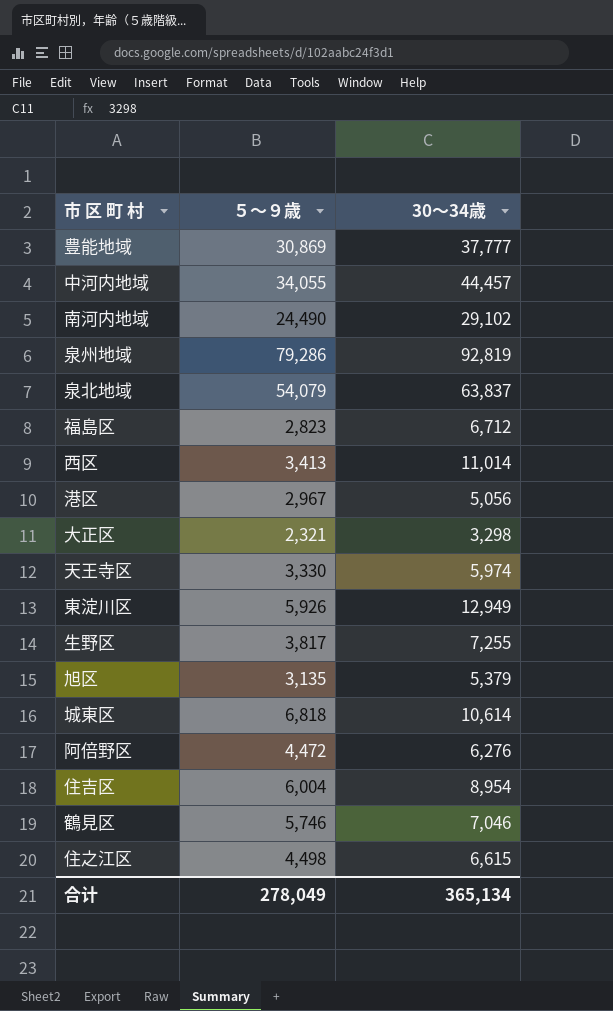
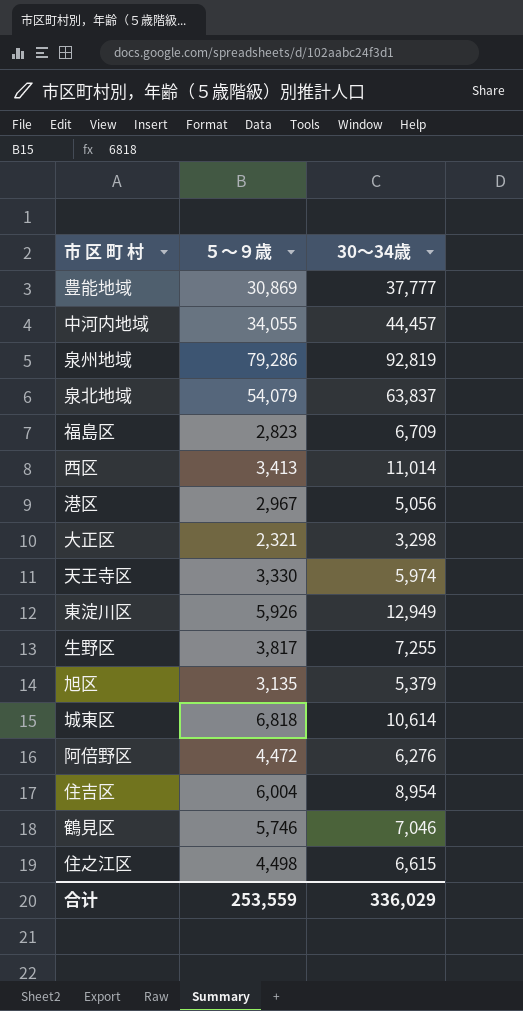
row 南河内地域: 24,490 | 29,102 -> none
福島区 | 30～34歳: 6,712 -> 6,709
合计 | ５～９歳: 278,049 -> 253,559
合计 | 30～34歳: 365,134 -> 336,029

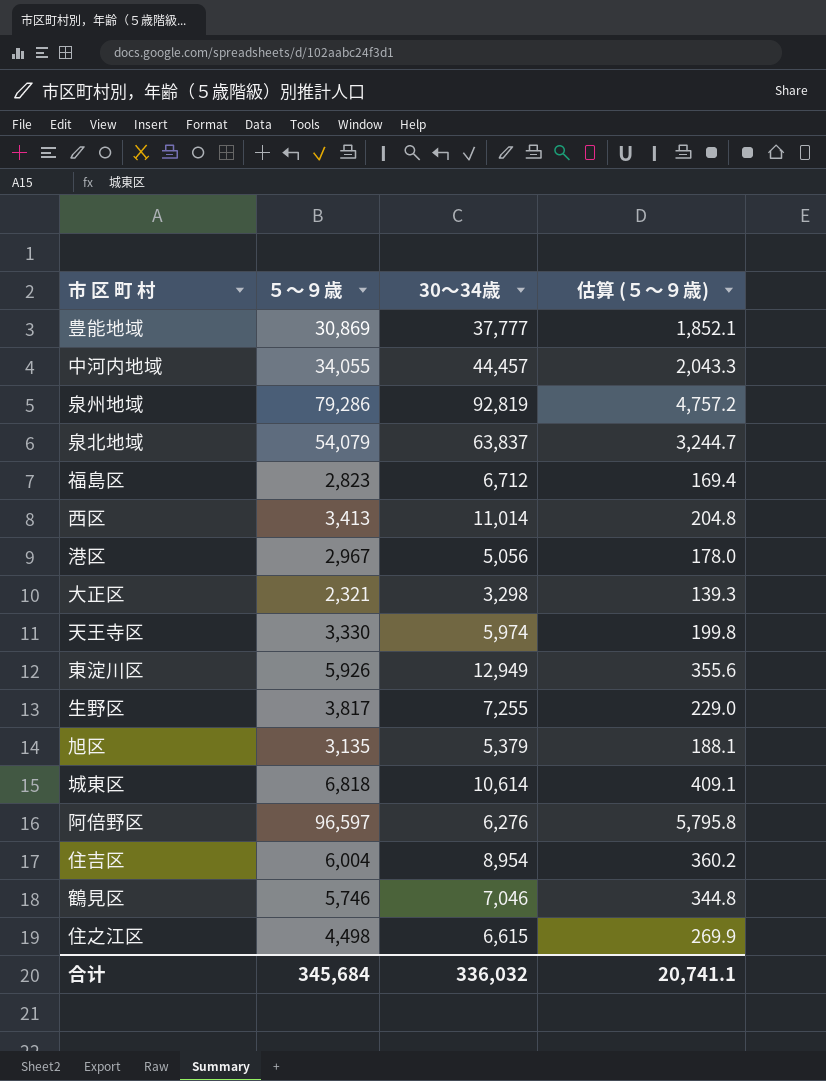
column 估算 (５～９歳) | formula: none -> [５～９歳] * 0.06
福島区 | 30～34歳: 6,709 -> 6,712
阿倍野区 | ５～９歳: 4,472 -> 96,597
合计 | ５～９歳: 253,559 -> 345,684
合计 | 30～34歳: 336,029 -> 336,032

